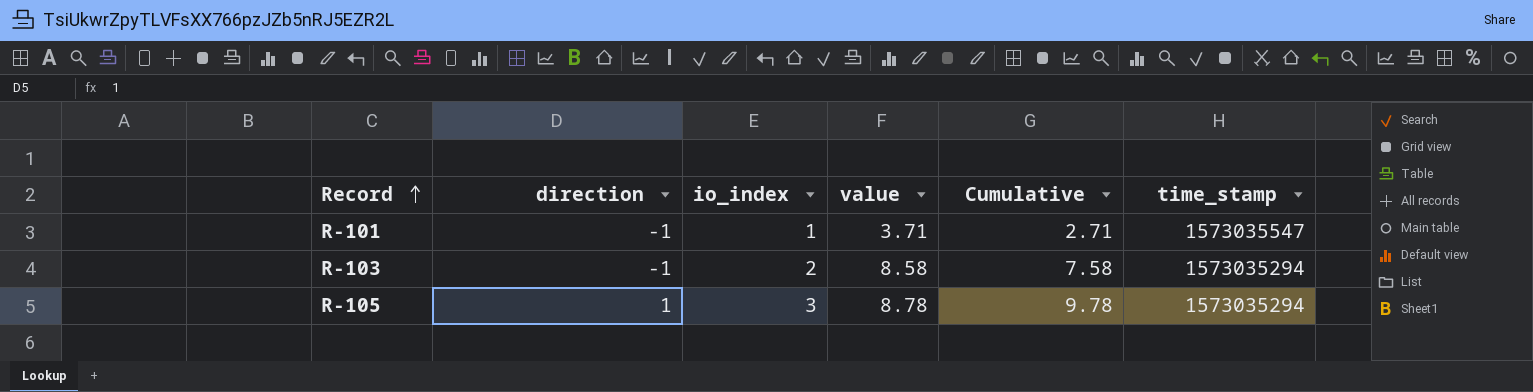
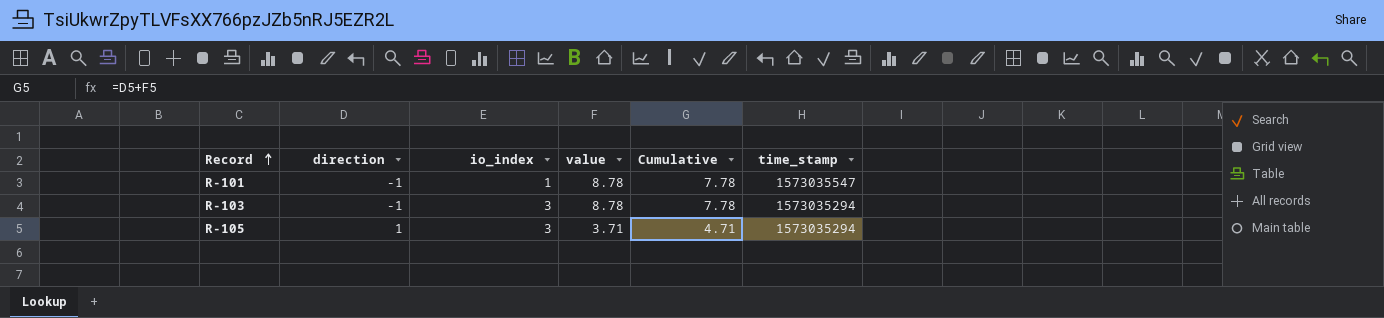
R-101 | value: 3.71 -> 8.78
R-101 | Cumulative: 2.71 -> 7.78
R-103 | io_index: 2 -> 3
R-103 | value: 8.58 -> 8.78
R-103 | Cumulative: 7.58 -> 7.78
R-105 | value: 8.78 -> 3.71
R-105 | Cumulative: 9.78 -> 4.71

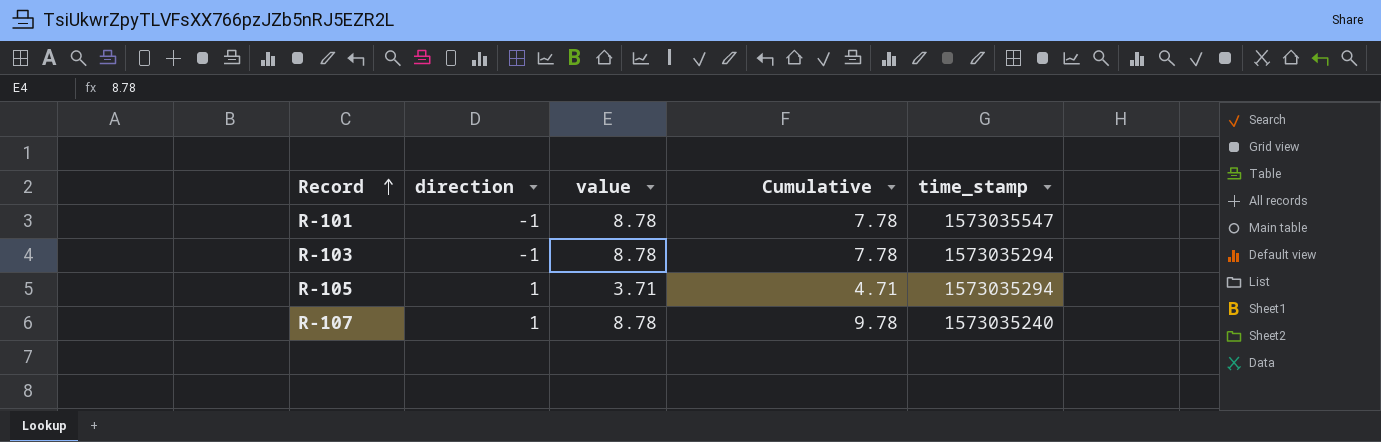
column io_index | position: 3 -> none
row R-107: none -> 1 | 8.78 | 9.78 | 1573035240

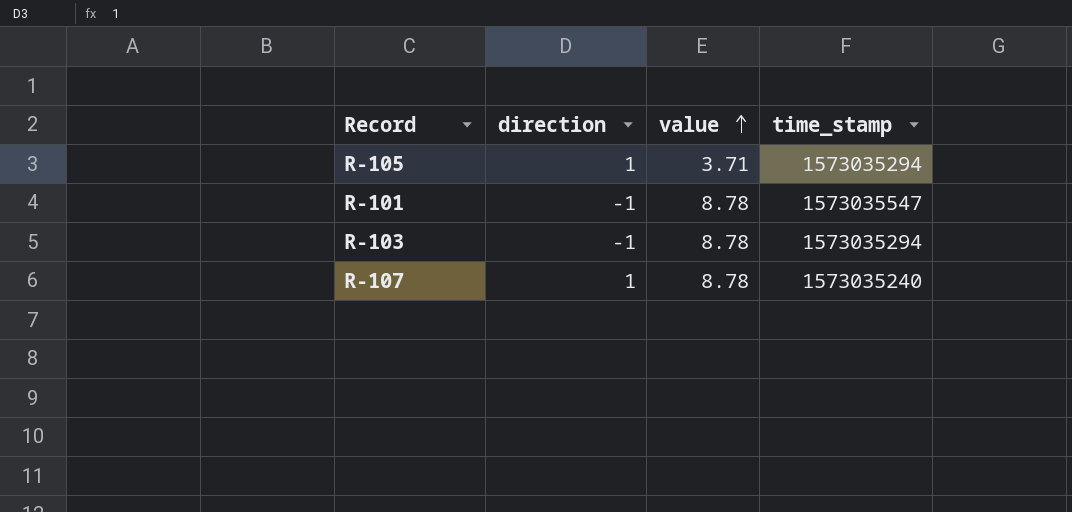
row order: Record ascending -> value ascending
column Cumulative | formula: [direction] + [value] -> none

